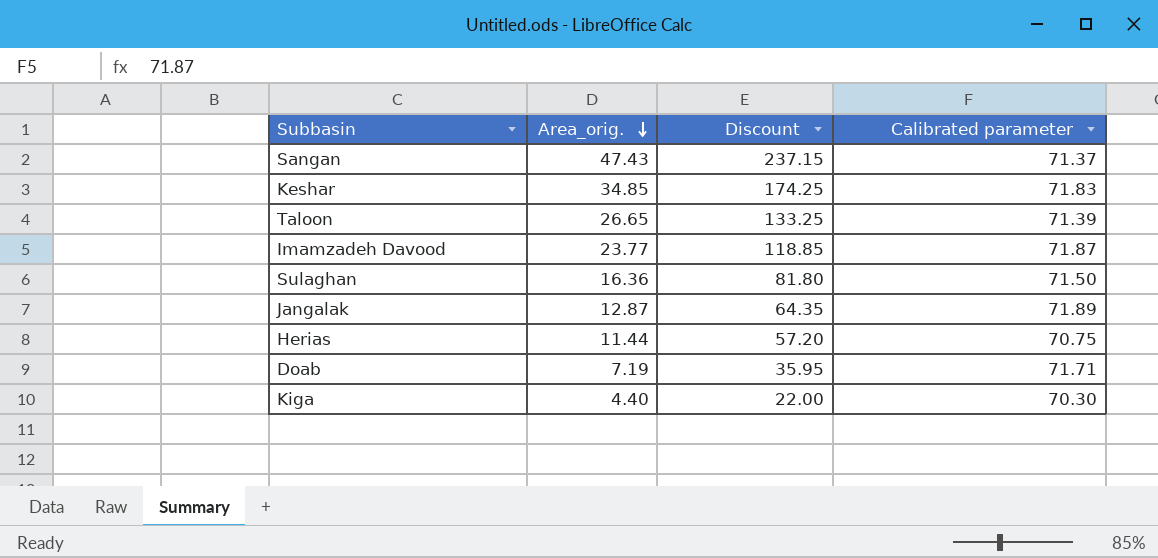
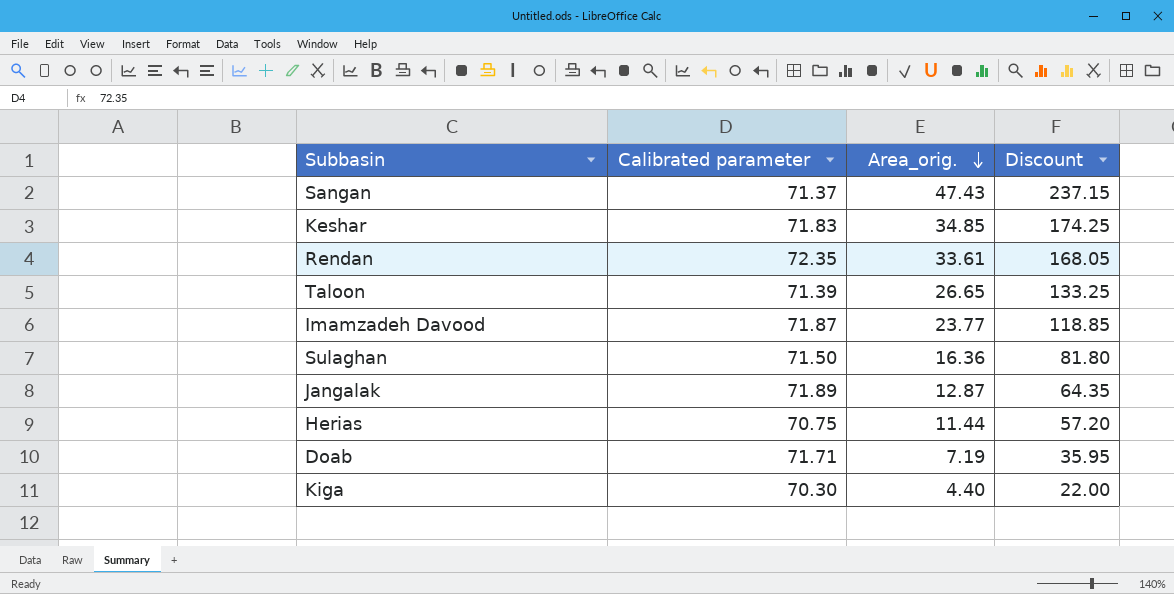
column Calibrated parameter | position: 4 -> 2
row Rendan: none -> 72.35 | 33.61 | 168.05

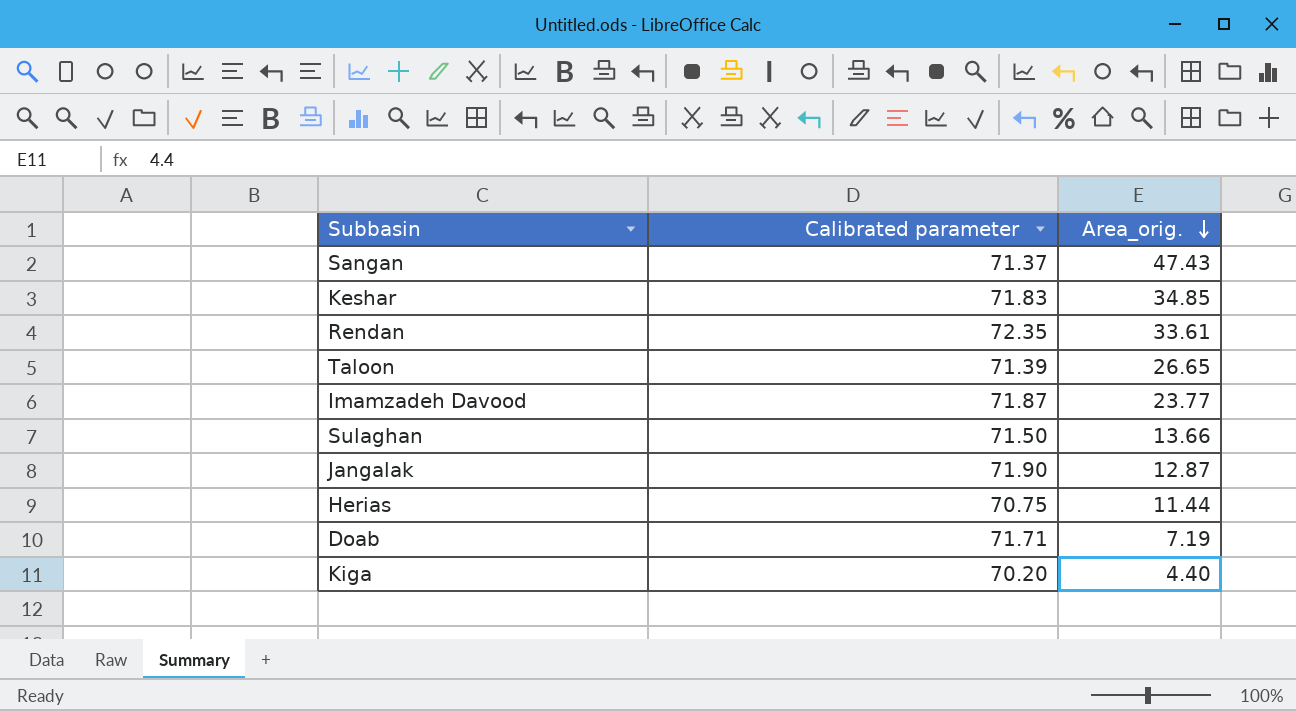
column Discount | formula: [Area_orig.] * 5 -> none
Sulaghan | Area_orig.: 16.36 -> 13.66
Jangalak | Calibrated parameter: 71.89 -> 71.90
Kiga | Calibrated parameter: 70.30 -> 70.20

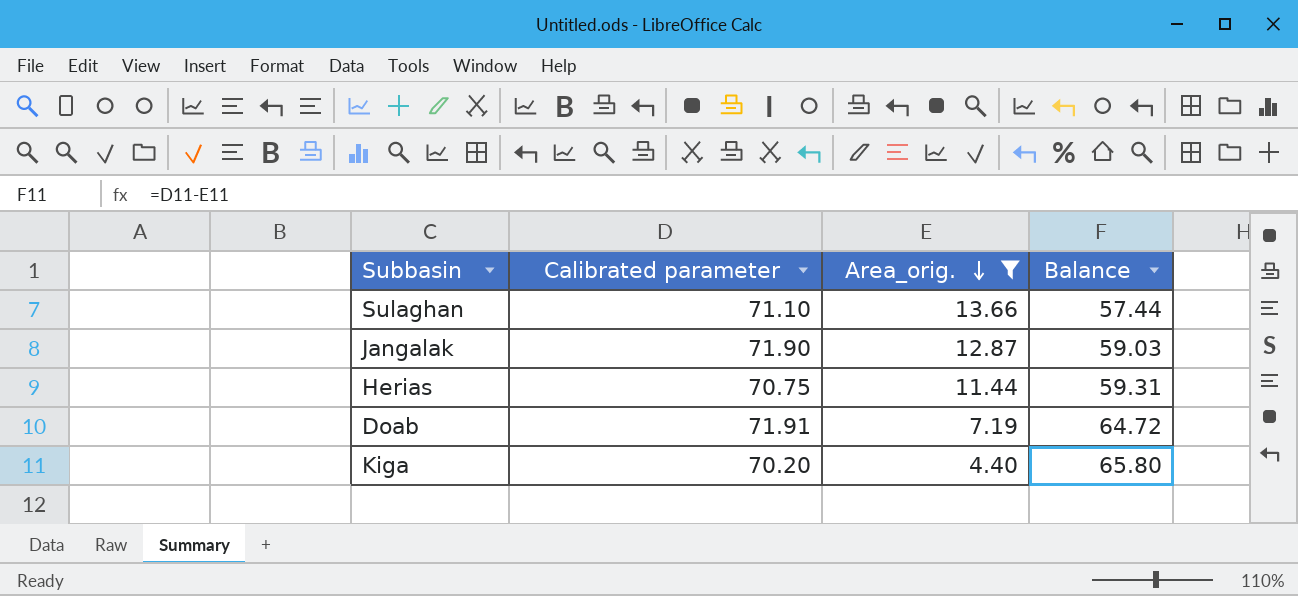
filter: none -> Area_orig. <= 13.66
column Balance | formula: none -> [Calibrated parameter] - [Area_orig.]
Sulaghan | Calibrated parameter: 71.50 -> 71.10
Doab | Calibrated parameter: 71.71 -> 71.91

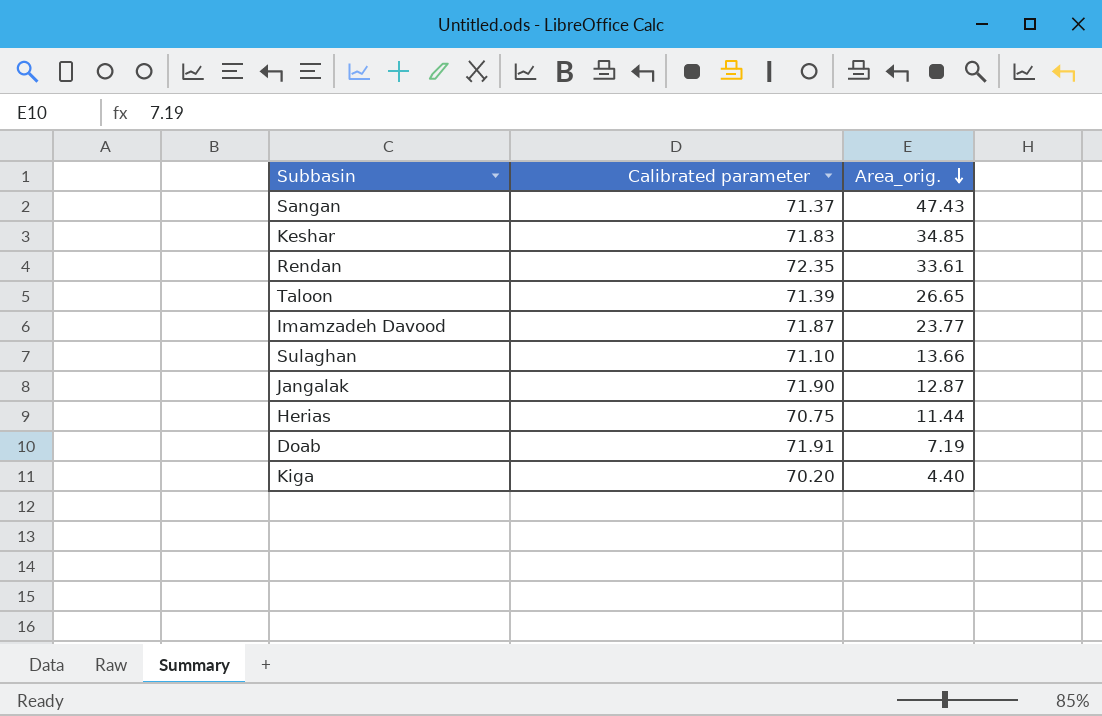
filter: Area_orig. <= 13.66 -> none
column Balance | formula: [Calibrated parameter] - [Area_orig.] -> none

